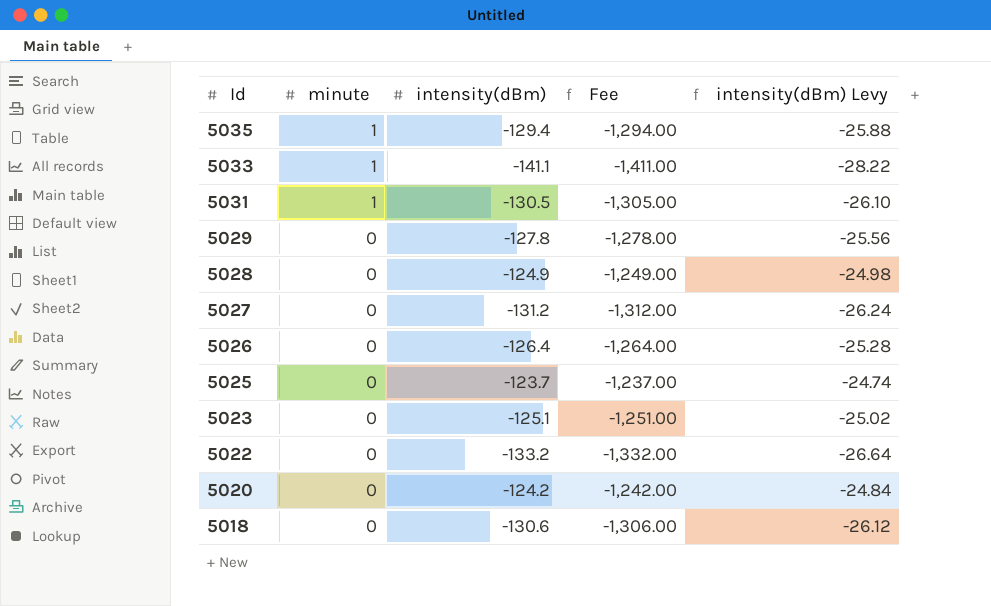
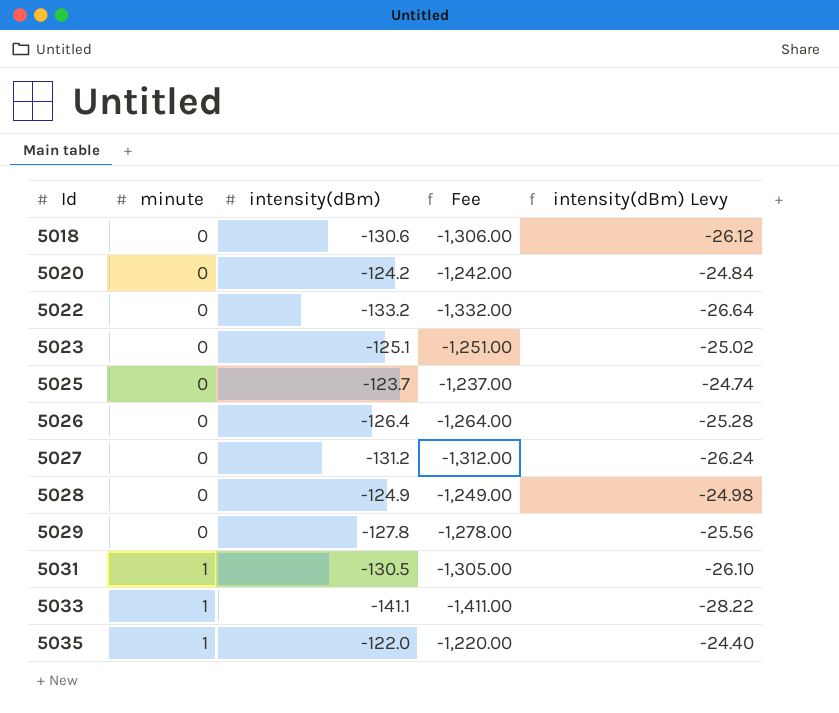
row order: Id descending -> Id ascending
5035 | intensity(dBm): -129.4 -> -122.0
5035 | Fee: -1,294.00 -> -1,220.00
5035 | intensity(dBm) Levy: -25.88 -> -24.40

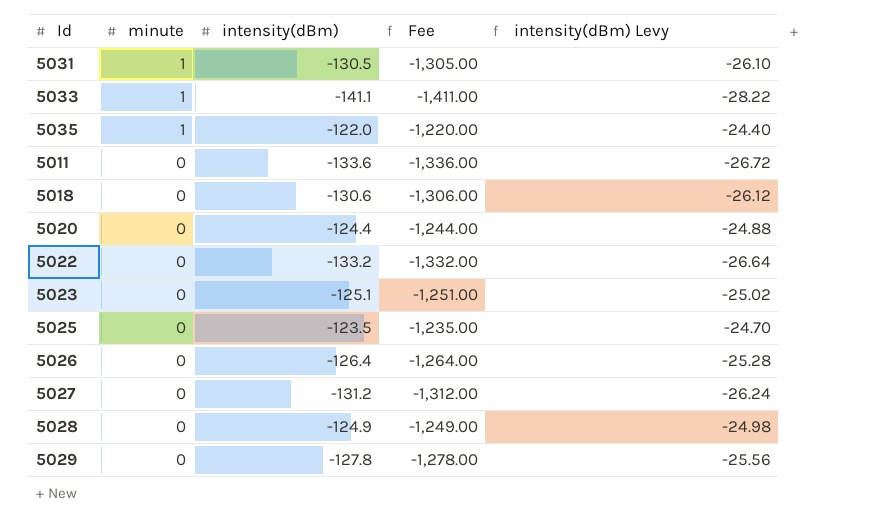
row order: Id ascending -> minute descending
row 5011: none -> 0 | -133.6 | -1,336.00 | -26.72
5020 | intensity(dBm): -124.2 -> -124.4
5020 | Fee: -1,242.00 -> -1,244.00
5020 | intensity(dBm) Levy: -24.84 -> -24.88
5025 | intensity(dBm): -123.7 -> -123.5
5025 | Fee: -1,237.00 -> -1,235.00
5025 | intensity(dBm) Levy: -24.74 -> -24.70

